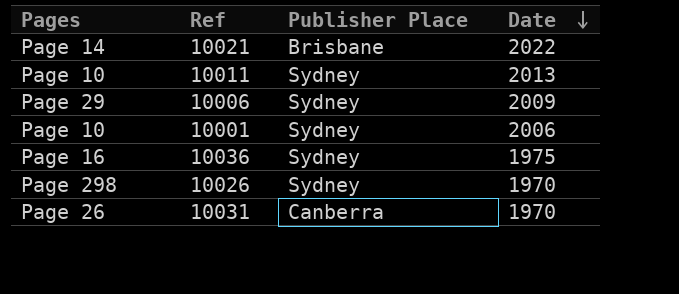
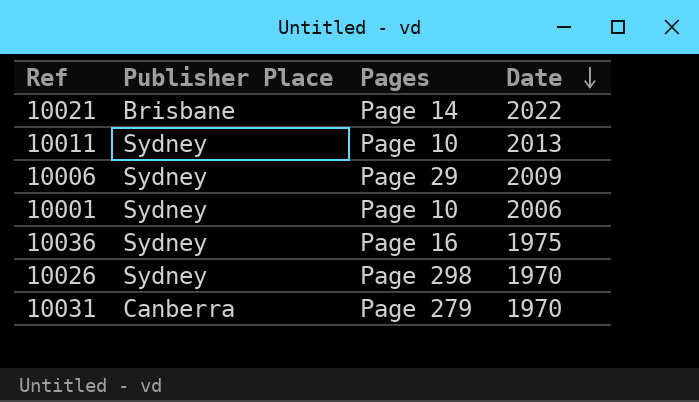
column Pages | position: 1 -> 3
10031 | Pages: Page 26 -> Page 279

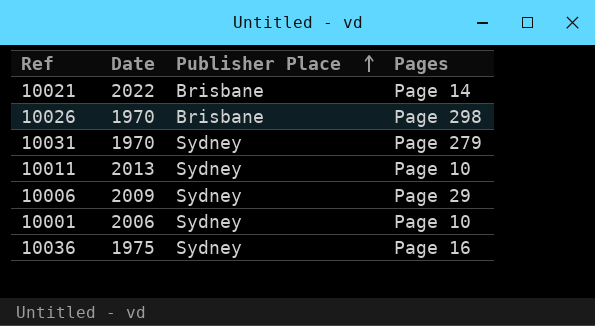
row order: Date descending -> Publisher Place ascending
column Date | position: 4 -> 2
10026 | Publisher Place: Sydney -> Brisbane
10031 | Publisher Place: Canberra -> Sydney

